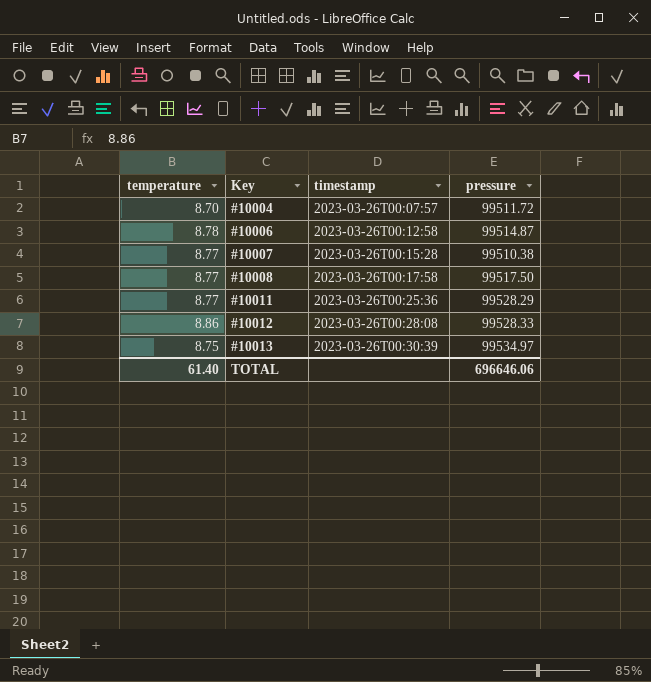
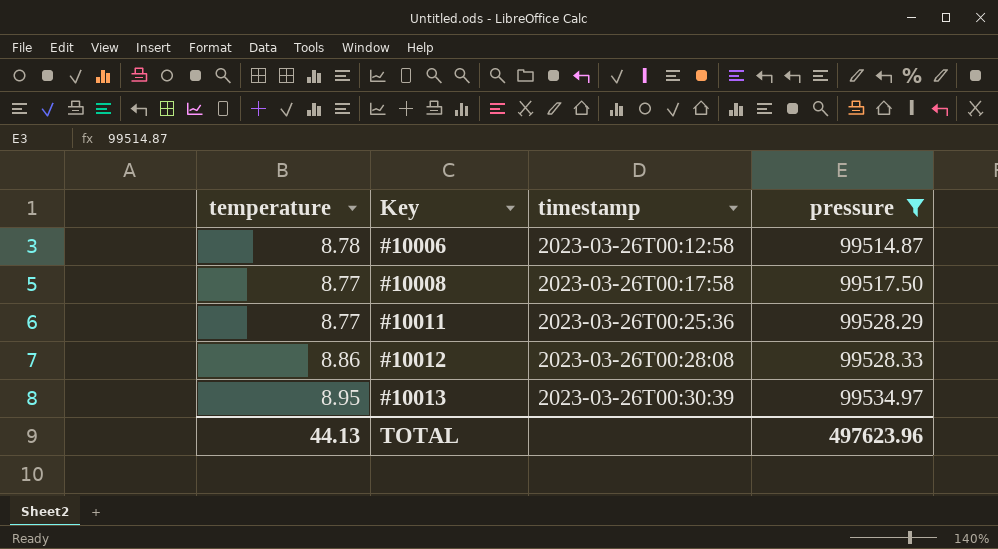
filter: none -> pressure >= 99514.87
#10013 | temperature: 8.75 -> 8.95
TOTAL | temperature: 61.40 -> 44.13
TOTAL | pressure: 696646.06 -> 497623.96

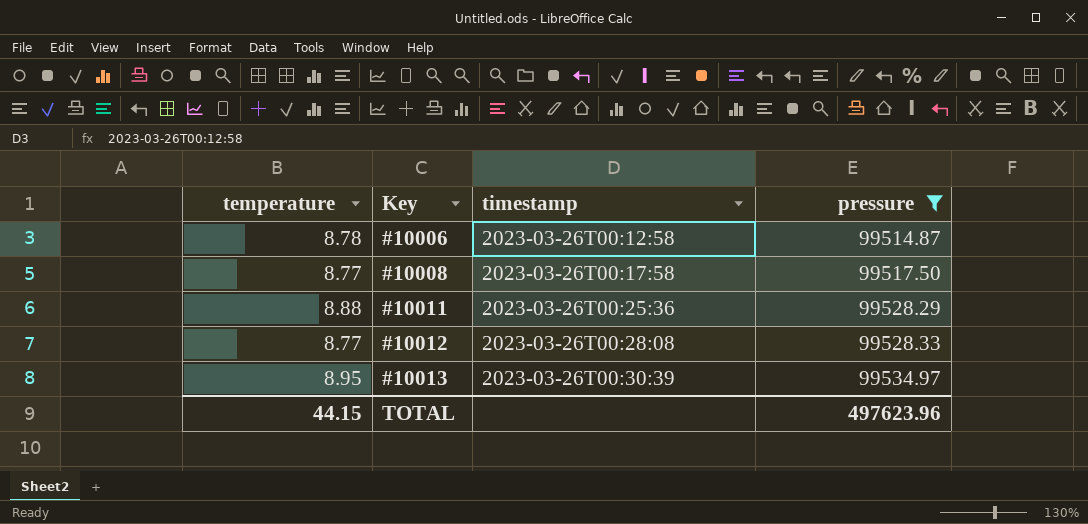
#10011 | temperature: 8.77 -> 8.88
#10012 | temperature: 8.86 -> 8.77
TOTAL | temperature: 44.13 -> 44.15

